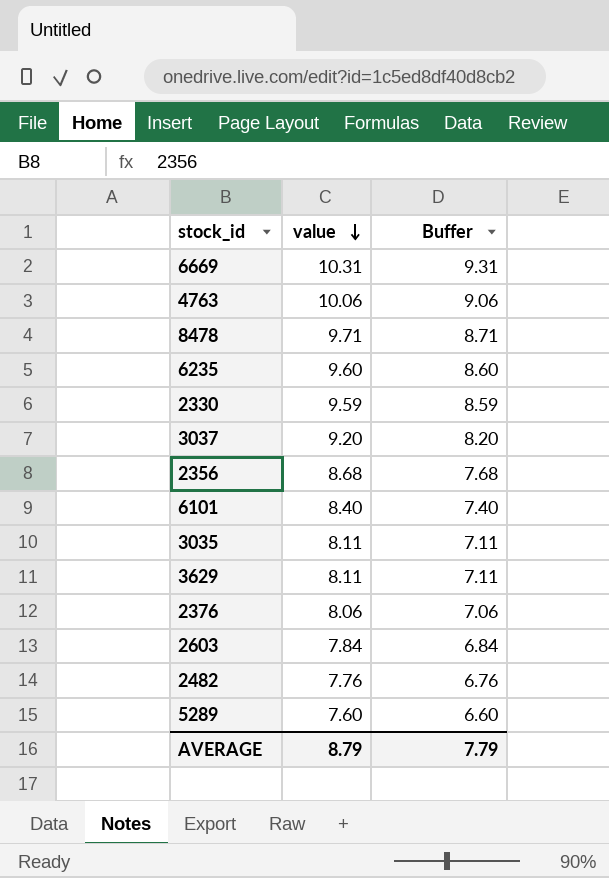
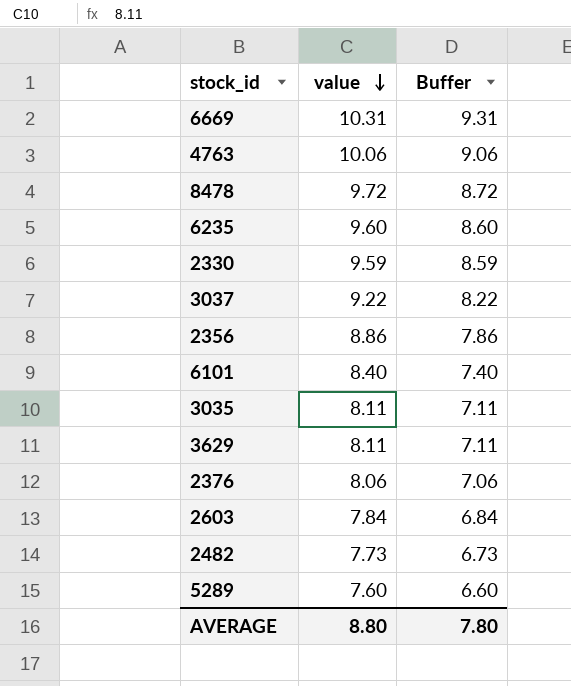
8478 | value: 9.71 -> 9.72
8478 | Buffer: 8.71 -> 8.72
3037 | value: 9.20 -> 9.22
3037 | Buffer: 8.20 -> 8.22
2356 | value: 8.68 -> 8.86
2356 | Buffer: 7.68 -> 7.86
2482 | value: 7.76 -> 7.73
2482 | Buffer: 6.76 -> 6.73
AVERAGE | value: 8.79 -> 8.80
AVERAGE | Buffer: 7.79 -> 7.80

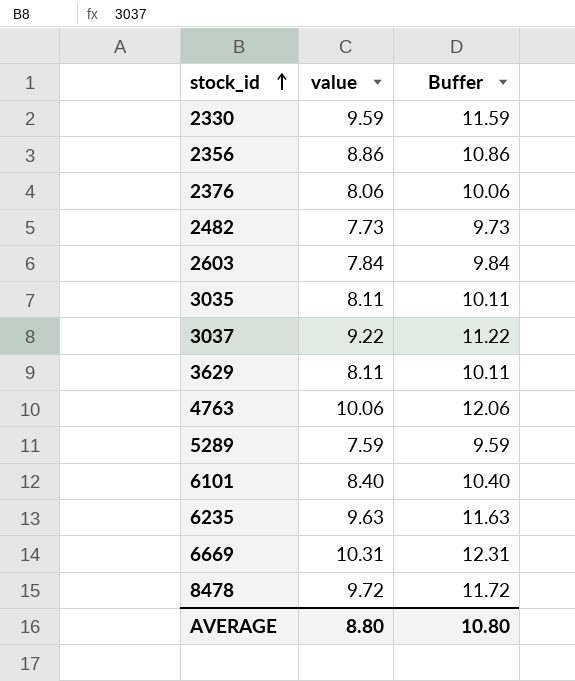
row order: value descending -> stock_id ascending
column Buffer | formula: [value] - 1 -> [value] + 2
5289 | value: 7.60 -> 7.59
6235 | value: 9.60 -> 9.63
AVERAGE | Buffer: 7.80 -> 10.80

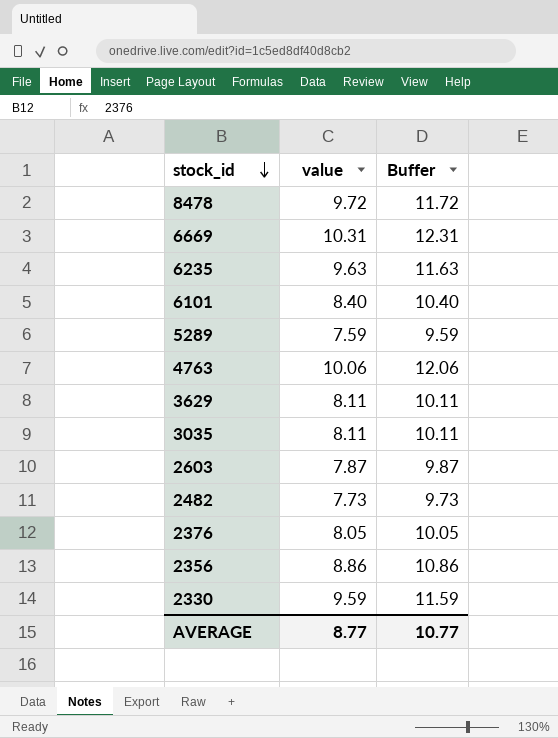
row order: stock_id ascending -> stock_id descending
row 3037: 9.22 | 11.22 -> none
2603 | value: 7.84 -> 7.87
2603 | Buffer: 9.84 -> 9.87
2376 | value: 8.06 -> 8.05
2376 | Buffer: 10.06 -> 10.05
AVERAGE | value: 8.80 -> 8.77
AVERAGE | Buffer: 10.80 -> 10.77

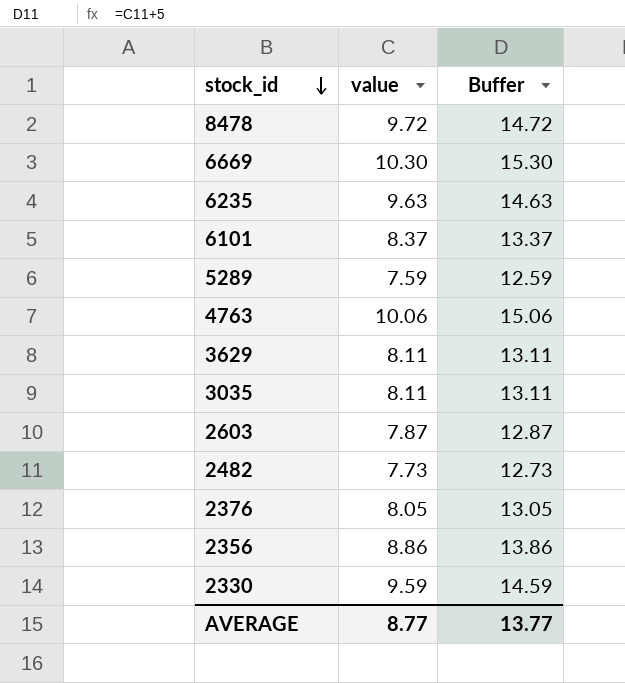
column Buffer | formula: [value] + 2 -> [value] + 5
6669 | value: 10.31 -> 10.30
6101 | value: 8.40 -> 8.37
AVERAGE | Buffer: 10.77 -> 13.77

